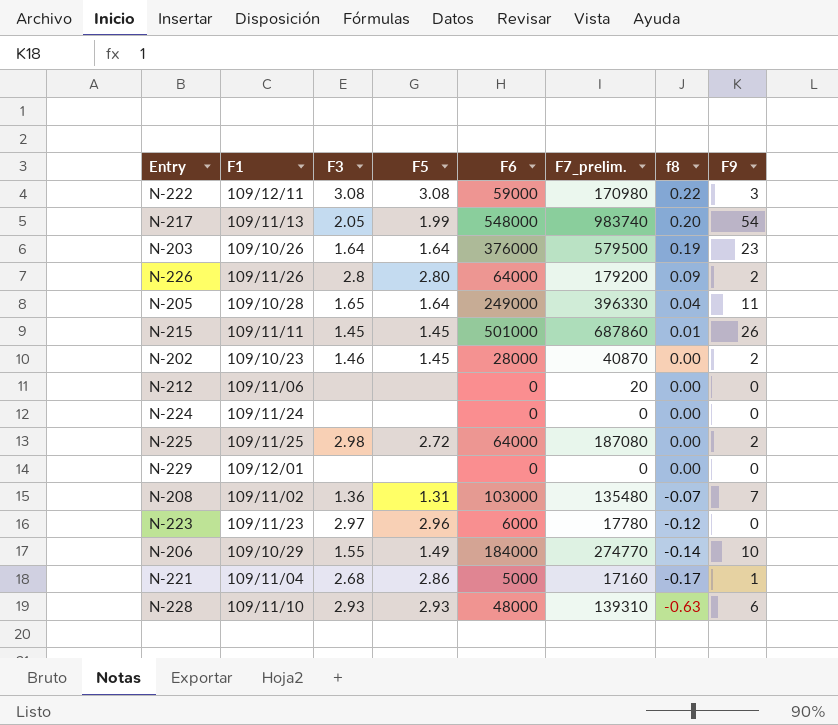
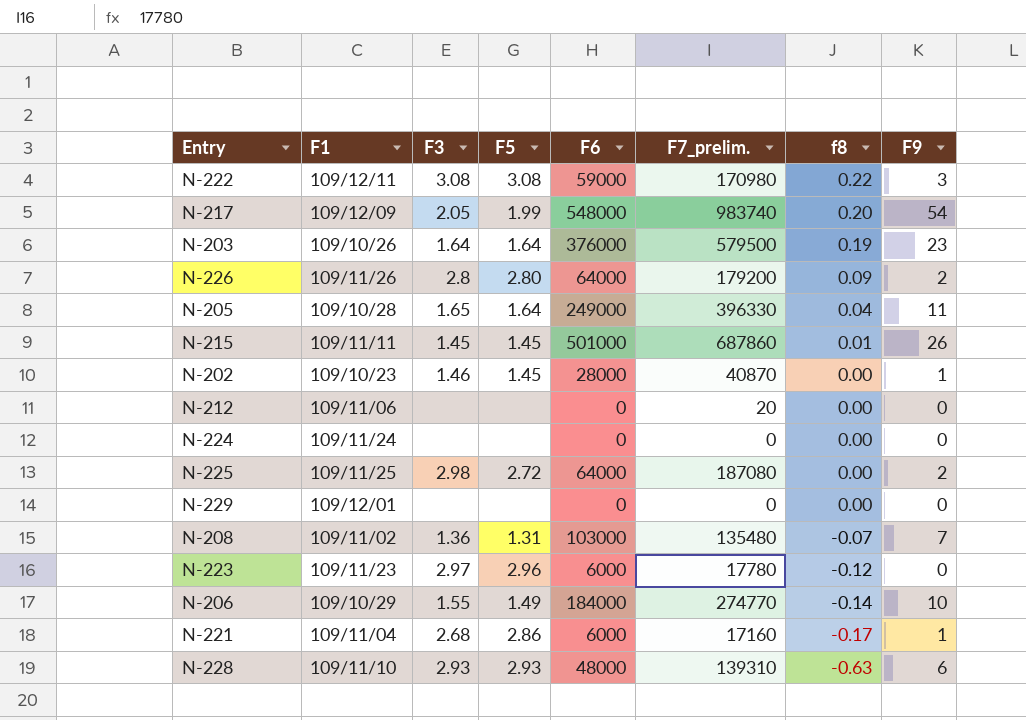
N-217 | F1: 109/11/13 -> 109/12/09
N-202 | F9: 2 -> 1
N-221 | F6: 5000 -> 6000

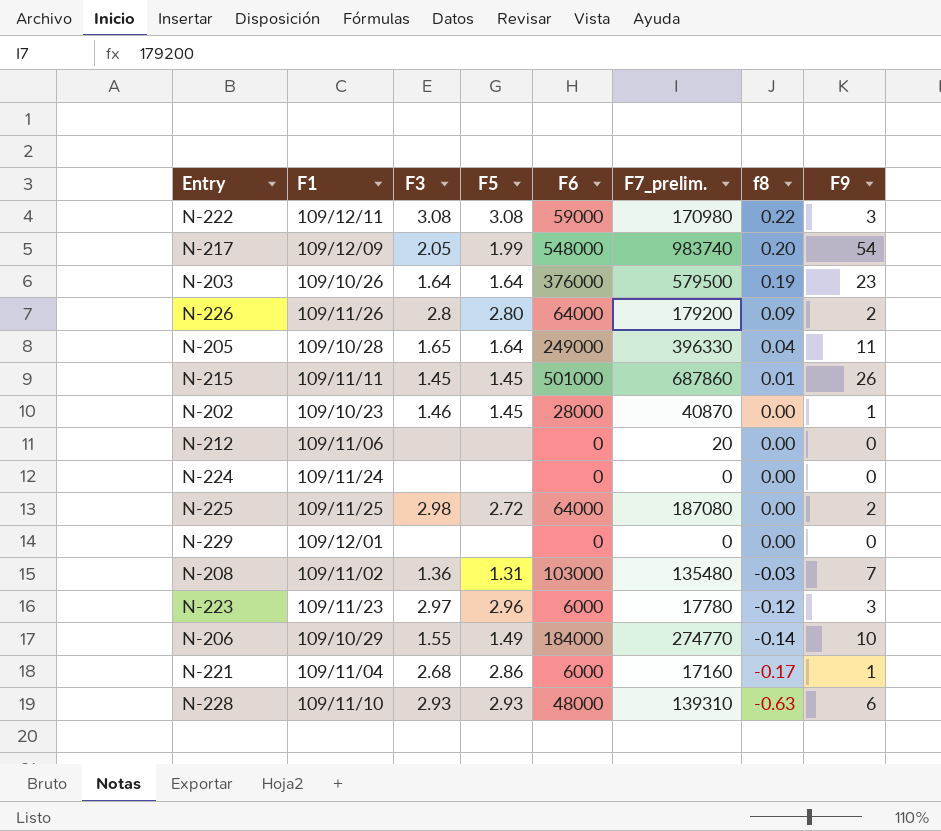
N-208 | f8: -0.07 -> -0.03
N-223 | F9: 0 -> 3

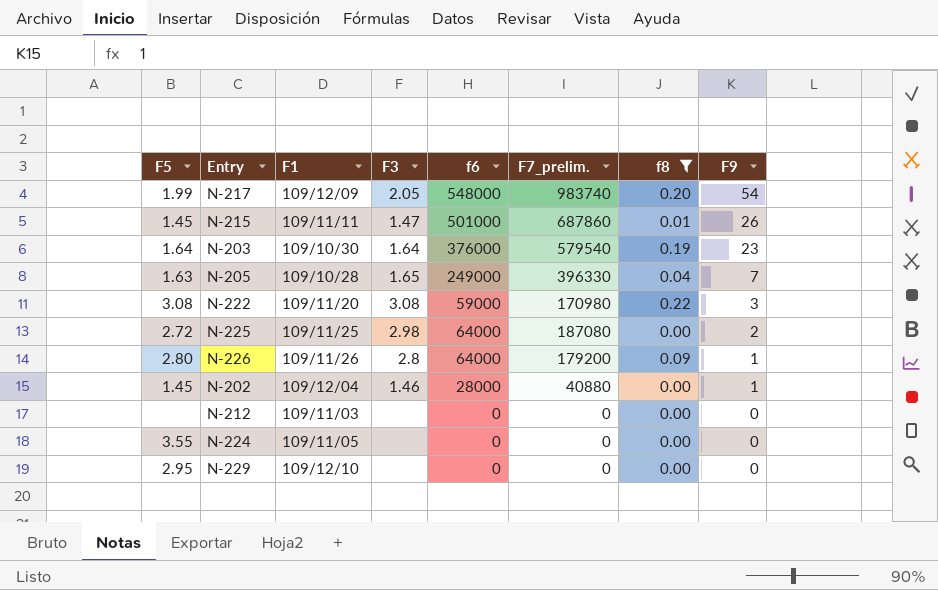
filter: none -> f8 >= 0.00
row order: f8 descending -> F9 descending
column F5 | position: 4 -> 1
column name: F6 -> f6
N-215 | F3: 1.45 -> 1.47
N-203 | F1: 109/10/26 -> 109/10/30
N-203 | F7_prelim.: 579500 -> 579540
N-205 | F5: 1.64 -> 1.63
N-205 | F9: 11 -> 7
N-222 | F1: 109/12/11 -> 109/11/20
N-226 | F9: 2 -> 1
N-202 | F1: 109/10/23 -> 109/12/04
N-202 | F7_prelim.: 40870 -> 40880
N-212 | F1: 109/11/06 -> 109/11/03
N-212 | F7_prelim.: 20 -> 0
N-224 | F5: none -> 3.55
N-224 | F1: 109/11/24 -> 109/11/05
N-229 | F5: none -> 2.95
N-229 | F1: 109/12/01 -> 109/12/10

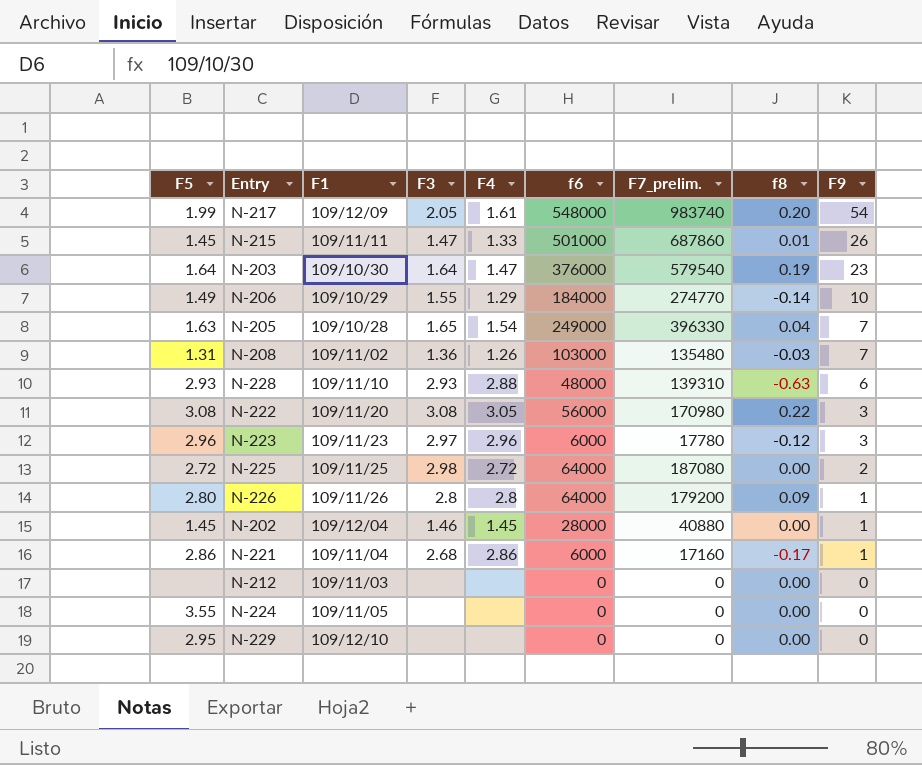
filter: f8 >= 0.00 -> none
column F4 | position: none -> 5
N-222 | f6: 59000 -> 56000

